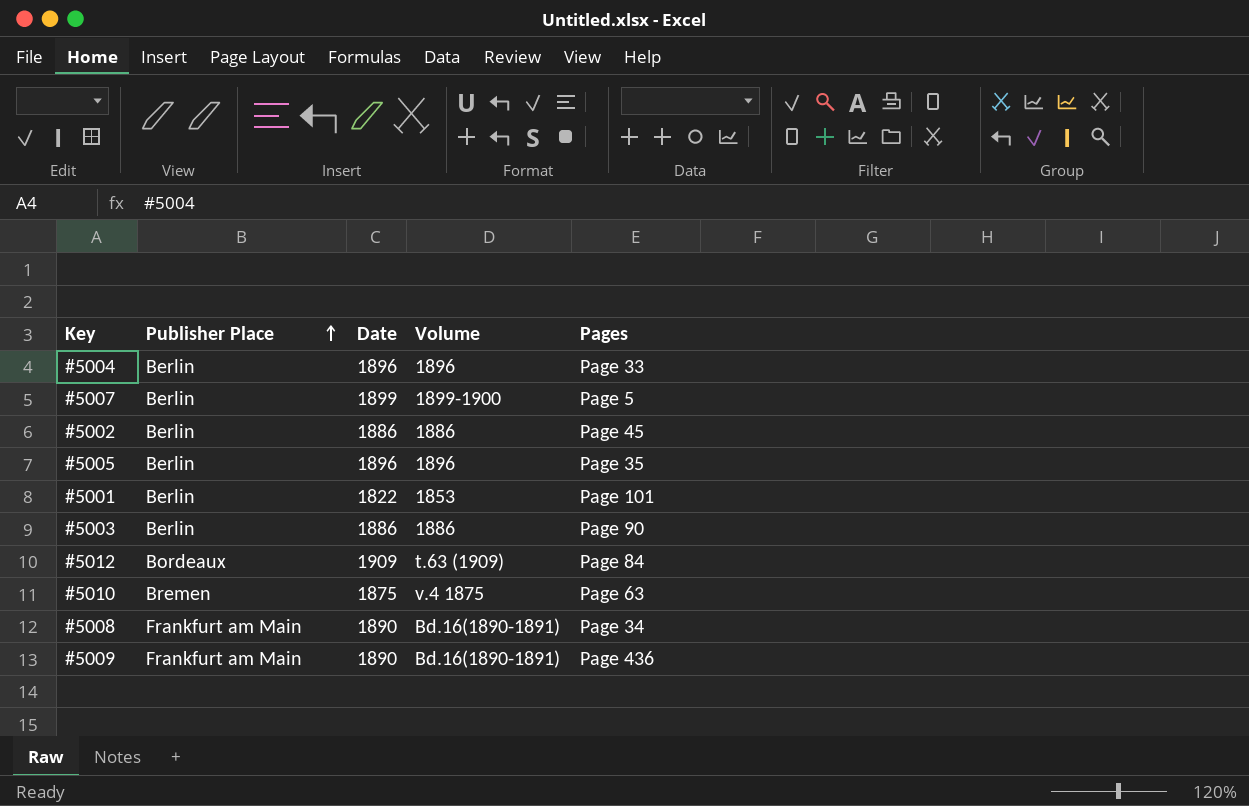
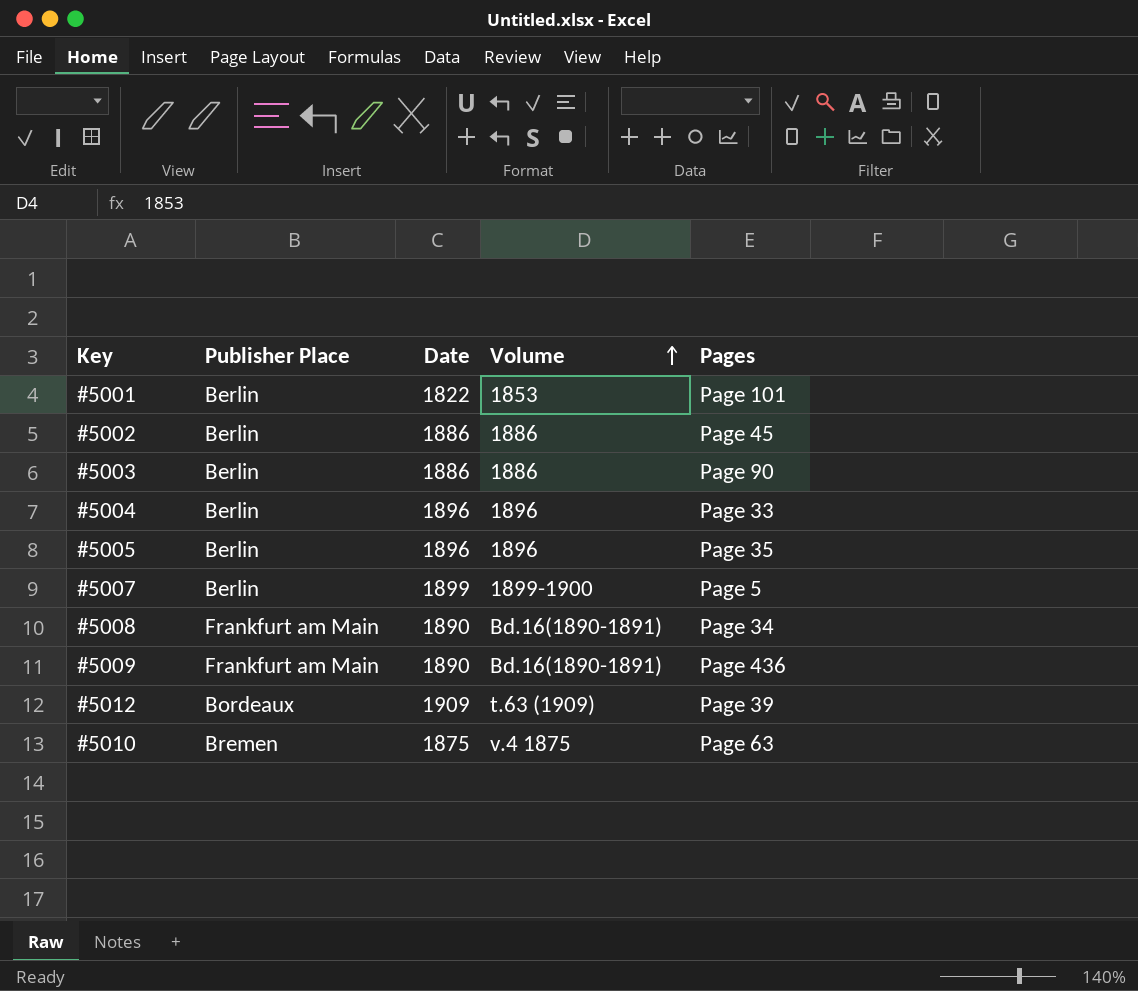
row order: Publisher Place ascending -> Volume ascending
#5012 | Pages: Page 84 -> Page 39

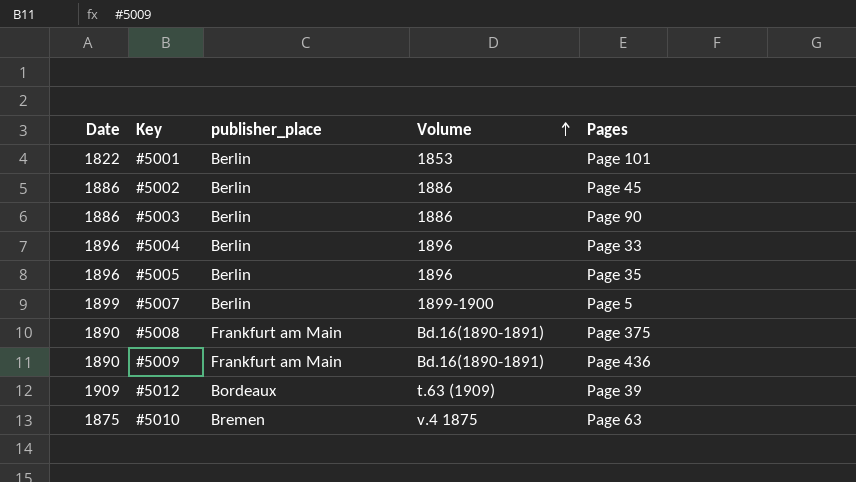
column Date | position: 3 -> 1
column name: Publisher Place -> publisher_place
#5008 | Pages: Page 34 -> Page 375

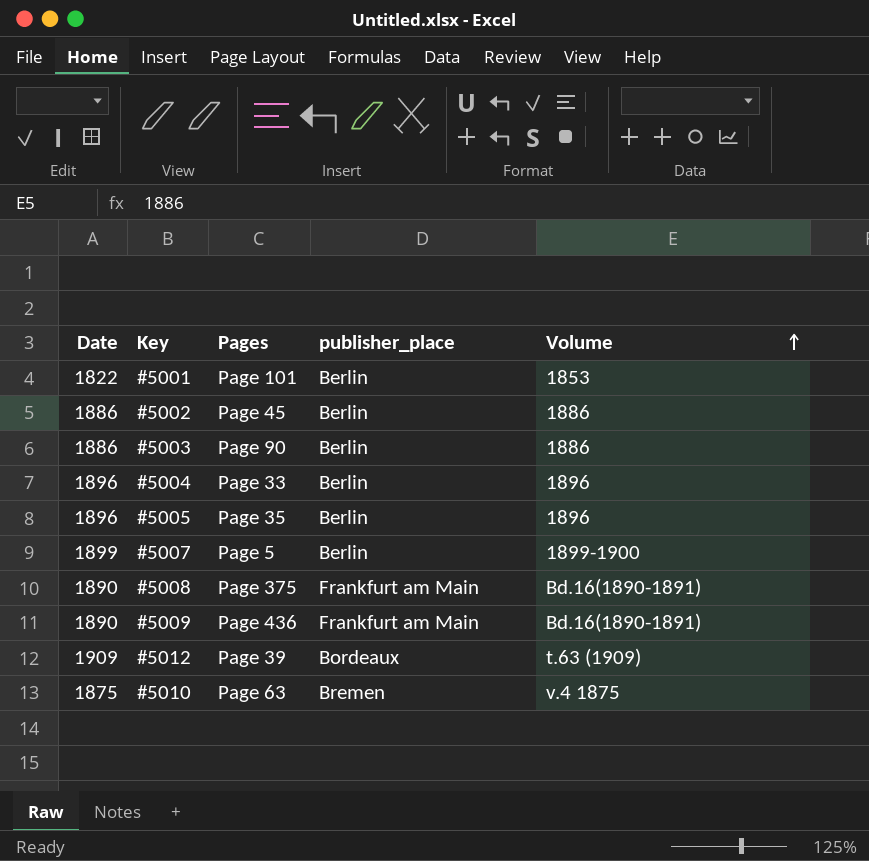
column Pages | position: 5 -> 3

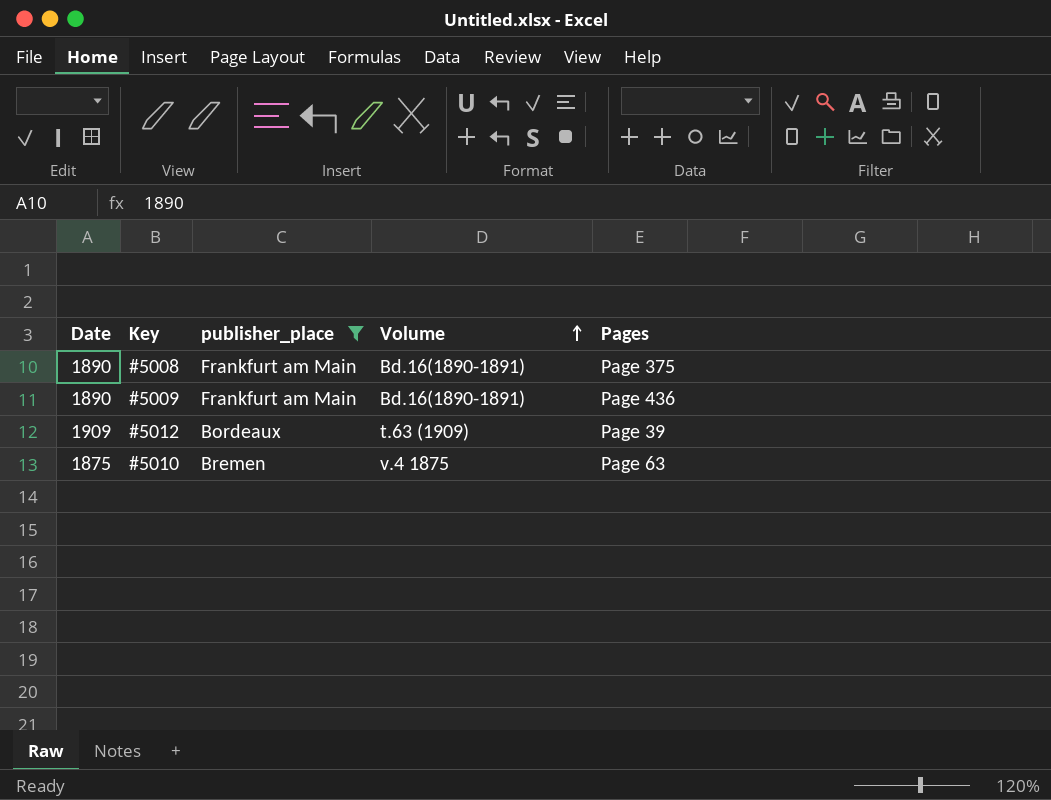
filter: none -> publisher_place != Berlin
column Pages | position: 3 -> 5

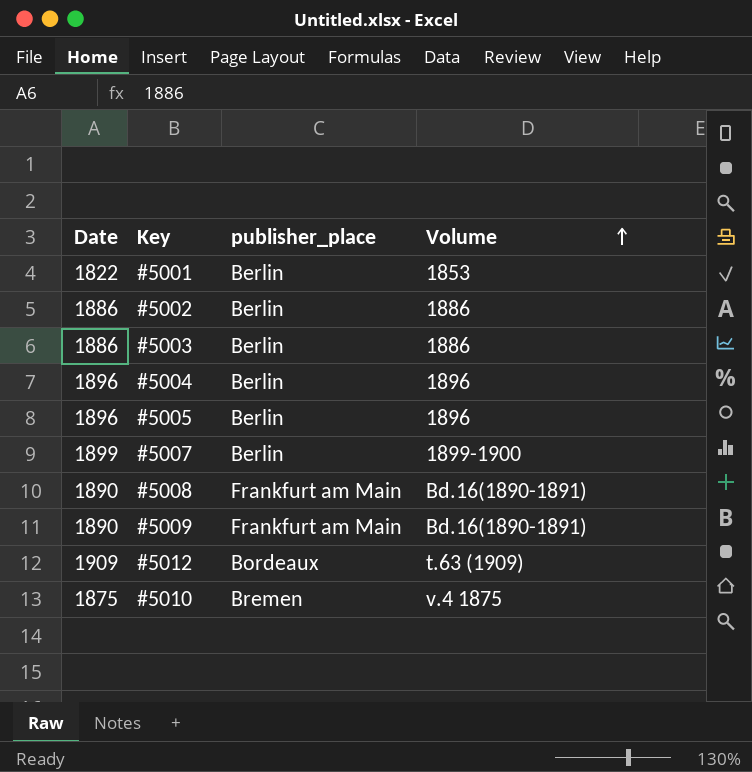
filter: publisher_place != Berlin -> none
column Pages | position: 5 -> none

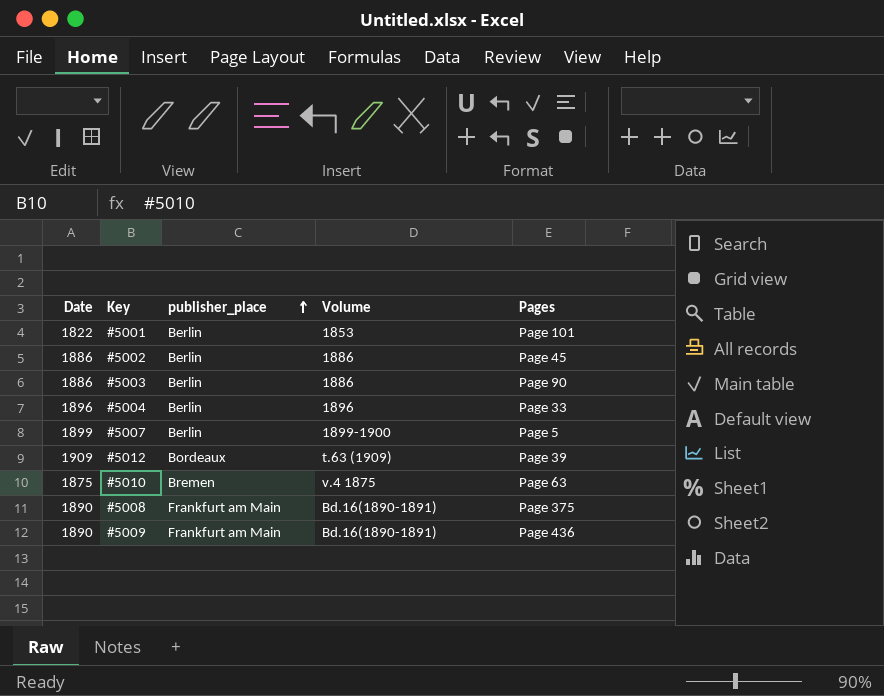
row order: Volume ascending -> publisher_place ascending
column Pages | position: none -> 5
row #5005: 1896 | Berlin | 1896 -> none

